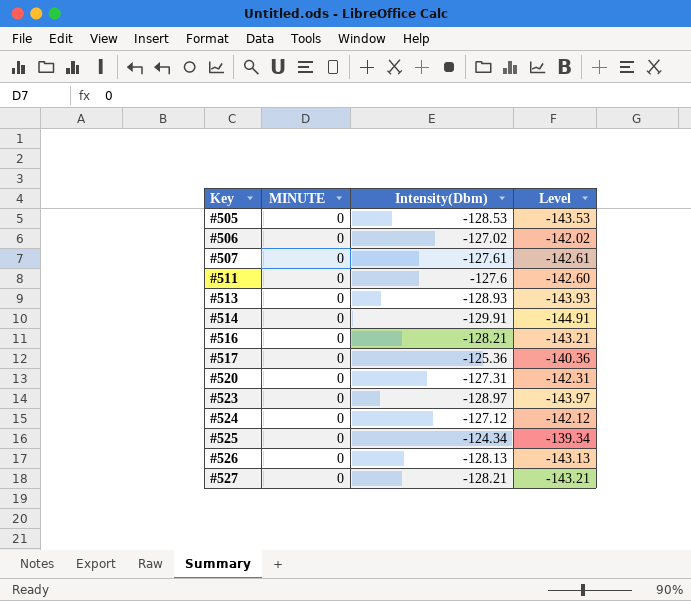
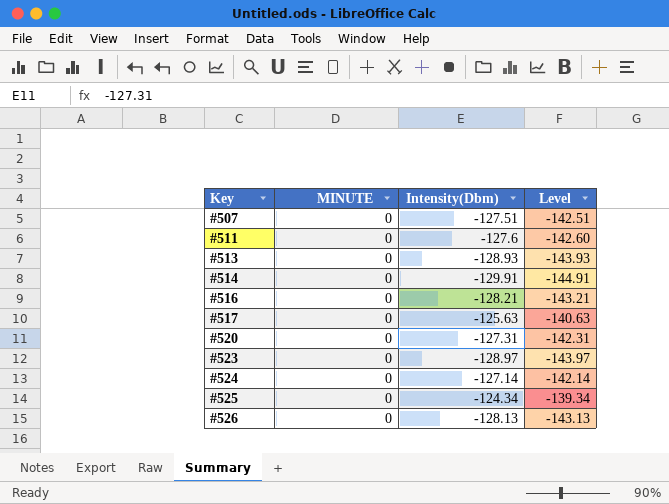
row #505: 0 | -128.53 | -143.53 -> none
row #506: 0 | -127.02 | -142.02 -> none
row #527: 0 | -128.21 | -143.21 -> none
#507 | Intensity(Dbm): -127.61 -> -127.51
#507 | Level: -142.61 -> -142.51
#517 | Intensity(Dbm): -125.36 -> -125.63
#517 | Level: -140.36 -> -140.63
#524 | Intensity(Dbm): -127.12 -> -127.14
#524 | Level: -142.12 -> -142.14

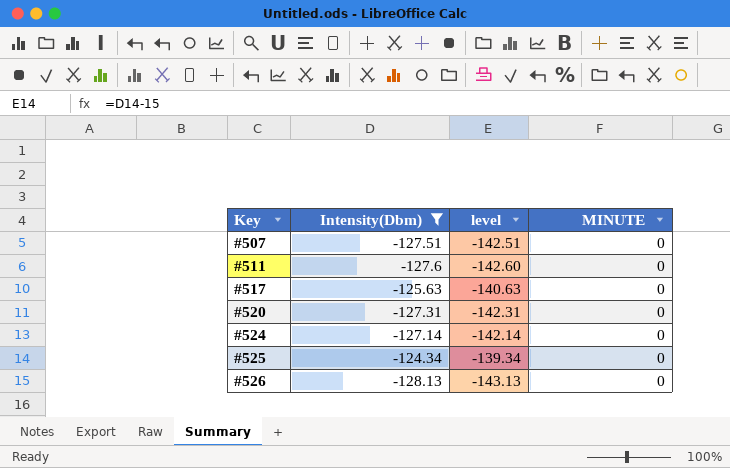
filter: none -> Intensity(Dbm) >= -128.13
column name: Level -> level
column MINUTE | position: 2 -> 4

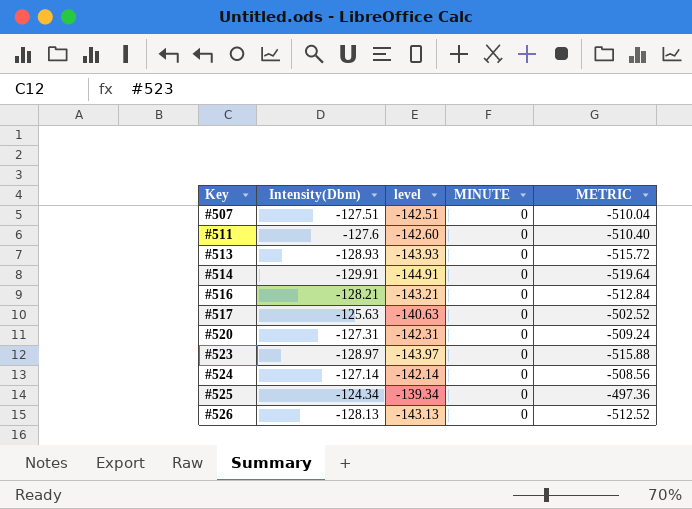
filter: Intensity(Dbm) >= -128.13 -> none
column METRIC | formula: none -> [Intensity(Dbm)] * 4

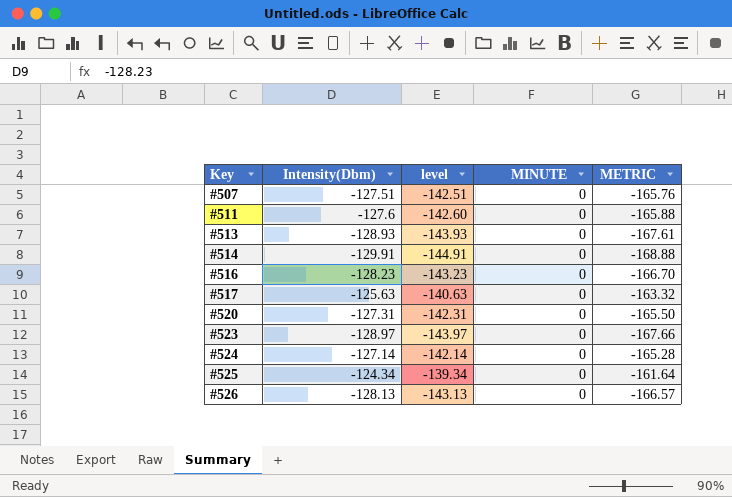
column METRIC | formula: [Intensity(Dbm)] * 4 -> [Intensity(Dbm)] * 1.3
#516 | Intensity(Dbm): -128.21 -> -128.23
#516 | level: -143.21 -> -143.23

